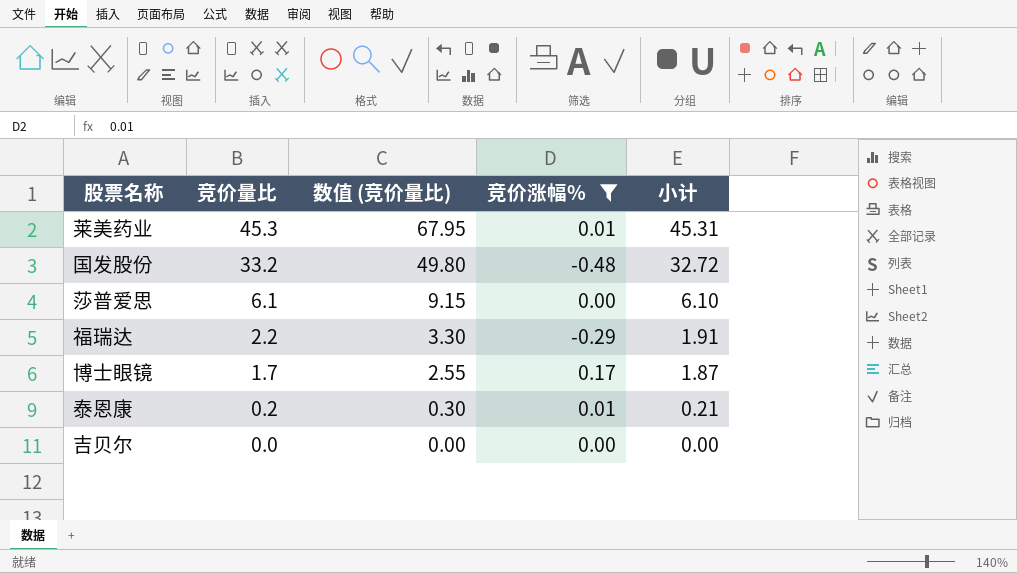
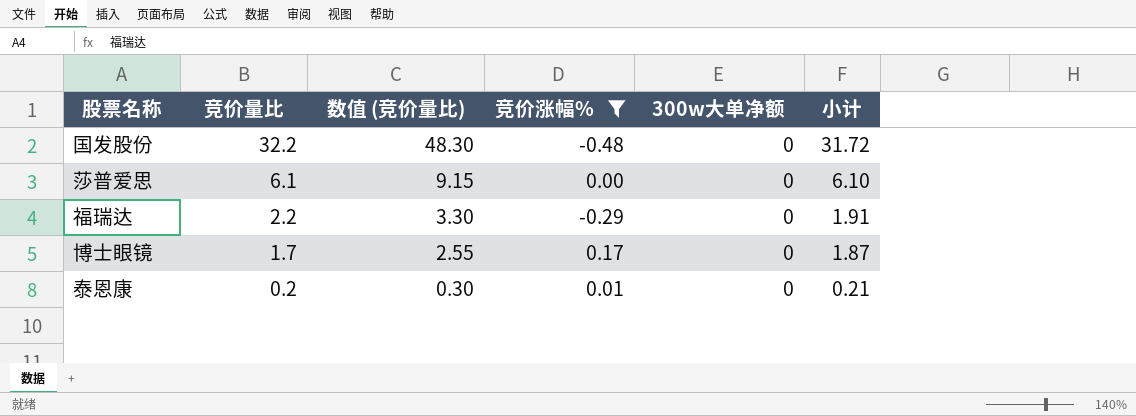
column 300w大单净额 | position: none -> 5
row 莱美药业: 45.3 | 67.95 | 0.01 | 45.31 -> none
row 吉贝尔: 0.0 | 0.00 | 0.00 | 0.00 -> none
国发股份 | 竞价量比: 33.2 -> 32.2
国发股份 | 数值 (竞价量比): 49.80 -> 48.30
国发股份 | 小计: 32.72 -> 31.72

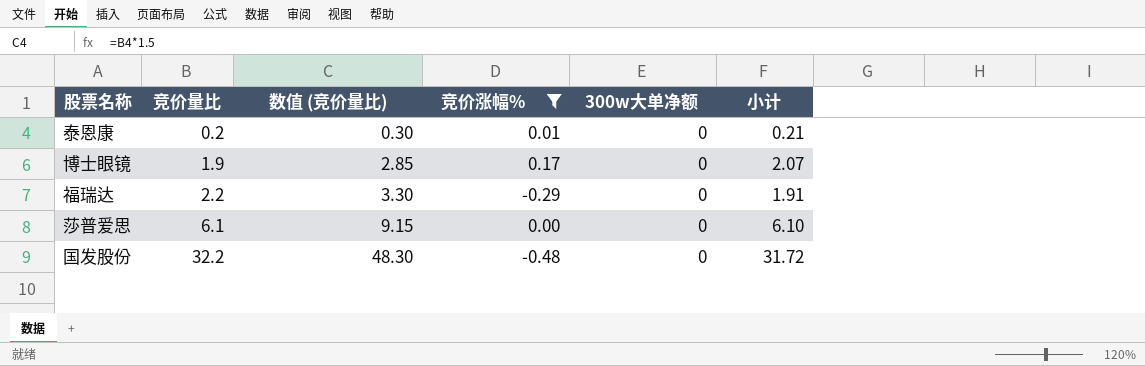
row order: 竞价量比 descending -> 竞价量比 ascending
博士眼镜 | 竞价量比: 1.7 -> 1.9
博士眼镜 | 数值 (竞价量比): 2.55 -> 2.85
博士眼镜 | 小计: 1.87 -> 2.07

